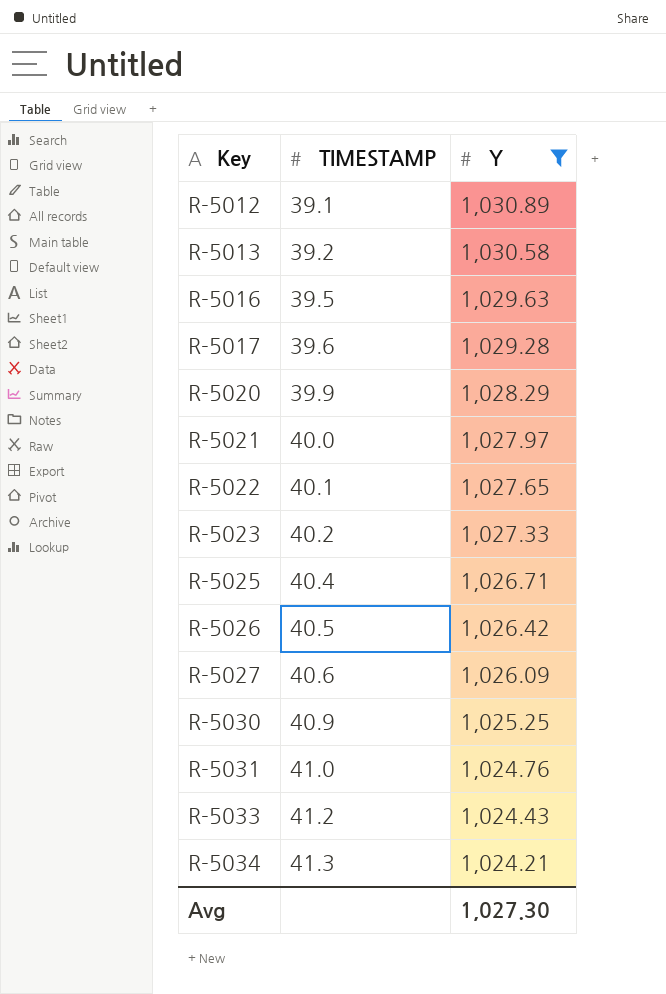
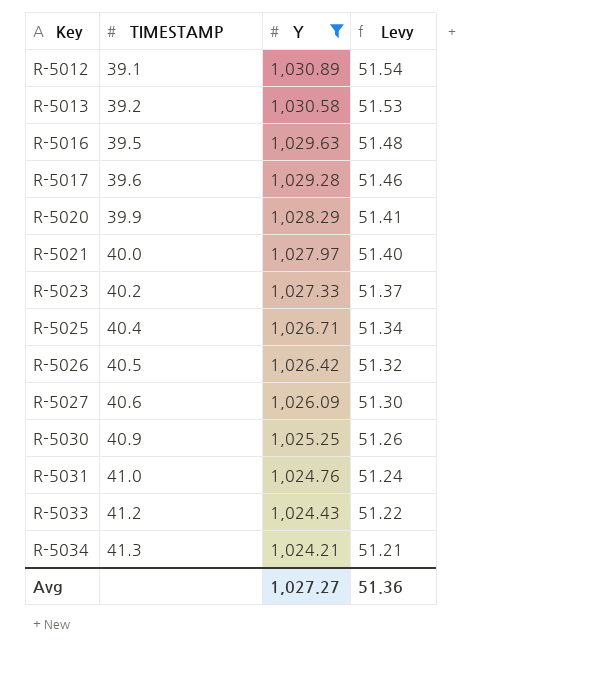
column Levy | formula: none -> [Y] * 0.05
row R-5022: 40.1 | 1,027.65 -> none
Avg | Y: 1,027.30 -> 1,027.27

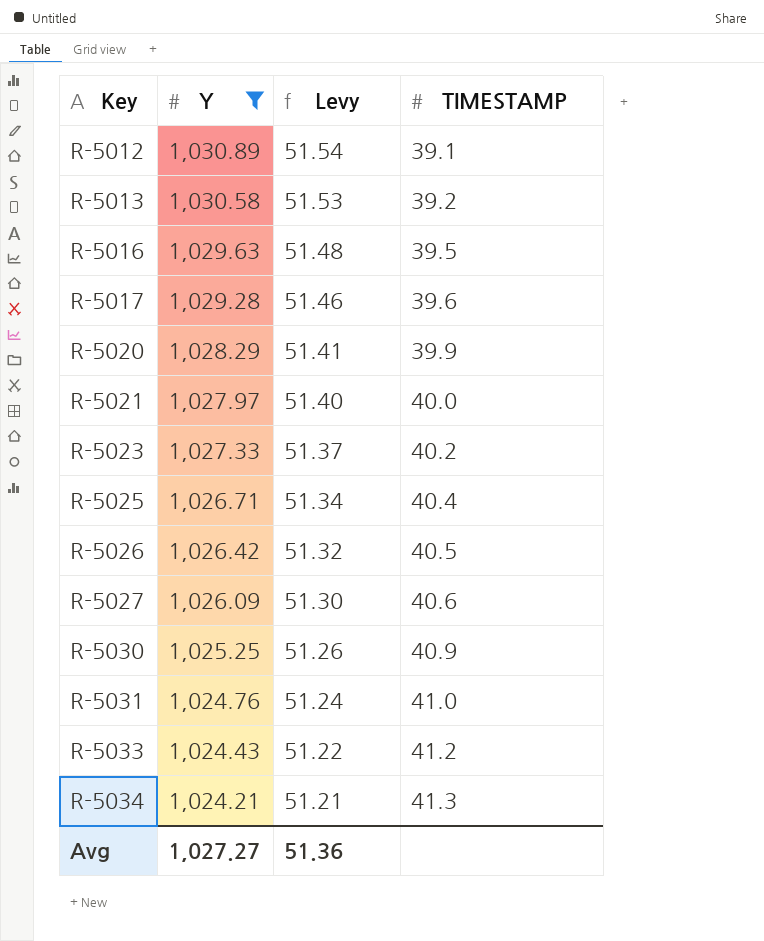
column TIMESTAMP | position: 2 -> 4

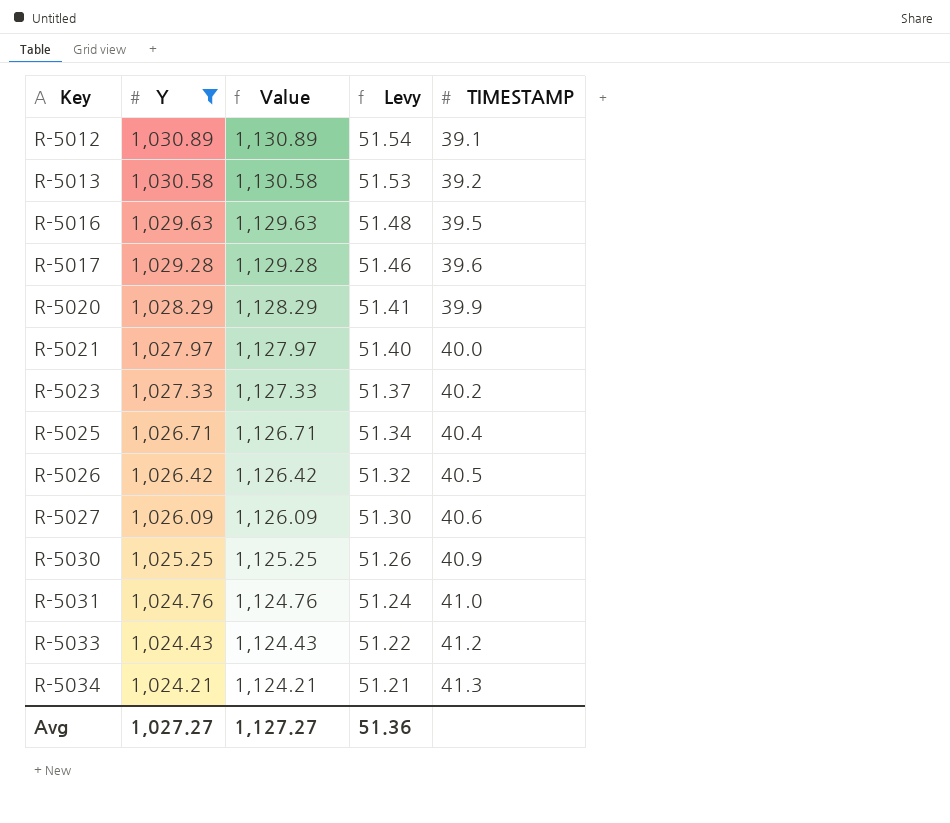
column Value | formula: none -> [Y] + 100

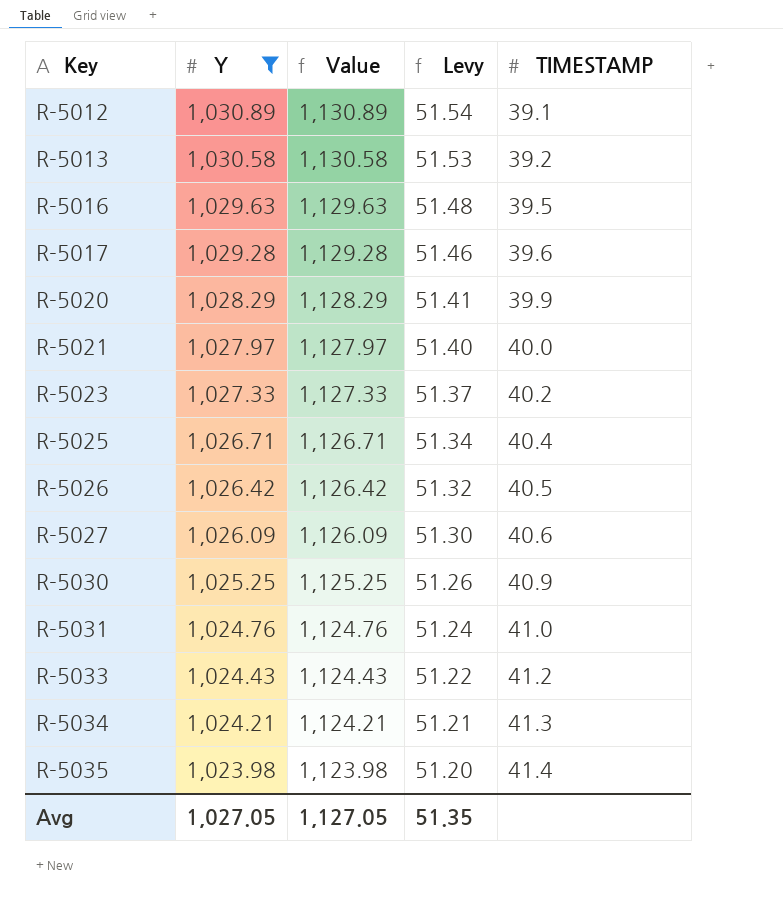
row R-5035: none -> 1,023.98 | 1,123.98 | 51.20 | 41.4
Avg | Y: 1,027.27 -> 1,027.05
Avg | Value: 1,127.27 -> 1,127.05
Avg | Levy: 51.36 -> 51.35

